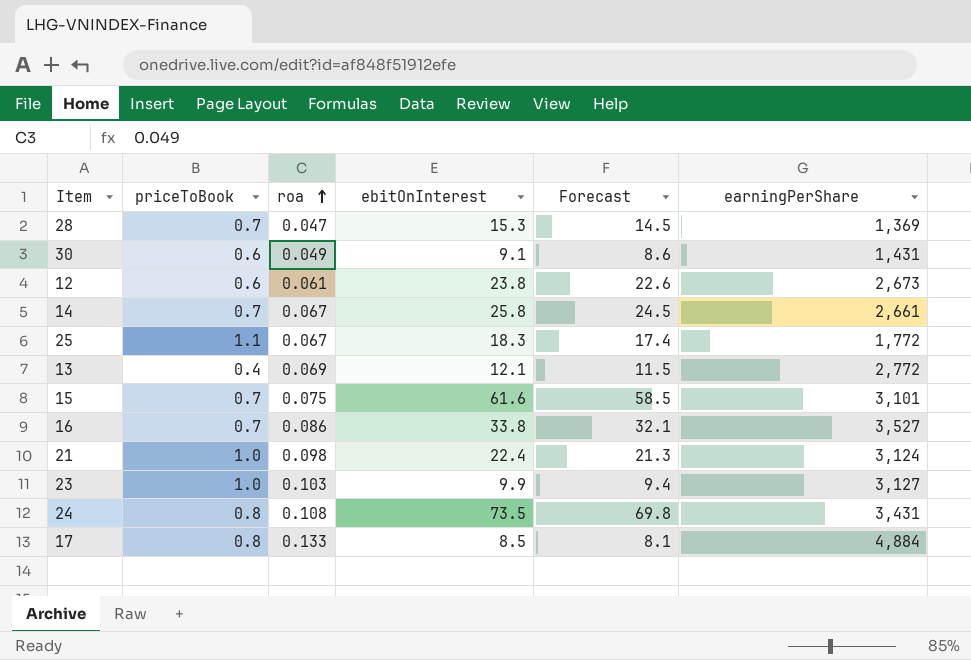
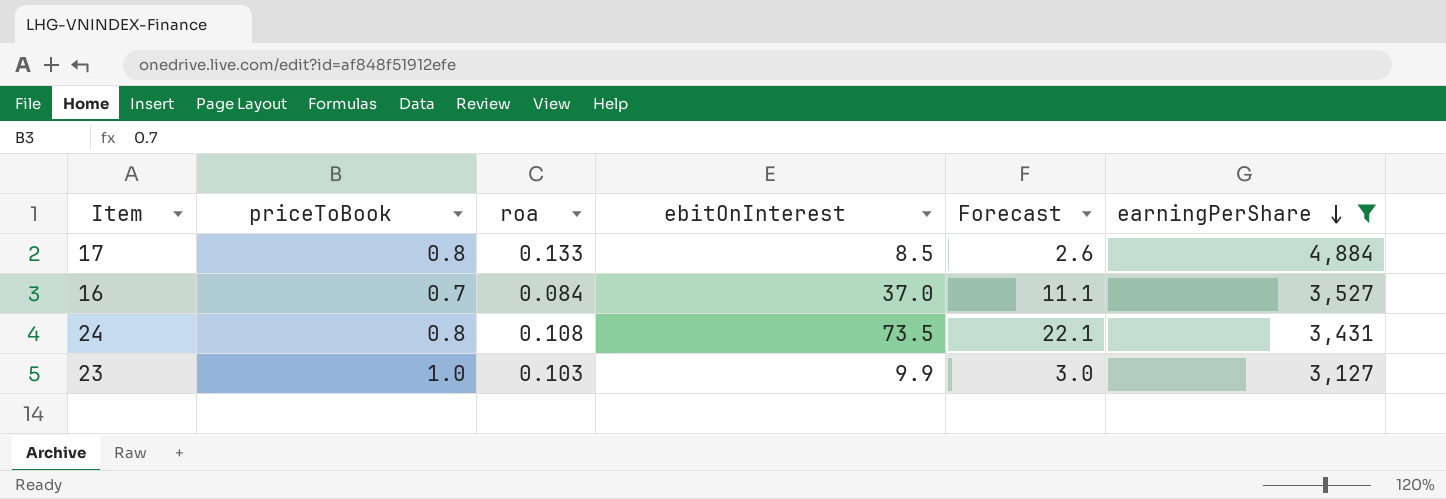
filter: none -> earningPerShare >= 3,127
row order: roa ascending -> earningPerShare descending
column Forecast | formula: [ebitOnInterest] * 0.95 -> [ebitOnInterest] * 0.3
16 | roa: 0.086 -> 0.084
16 | ebitOnInterest: 33.8 -> 37.0

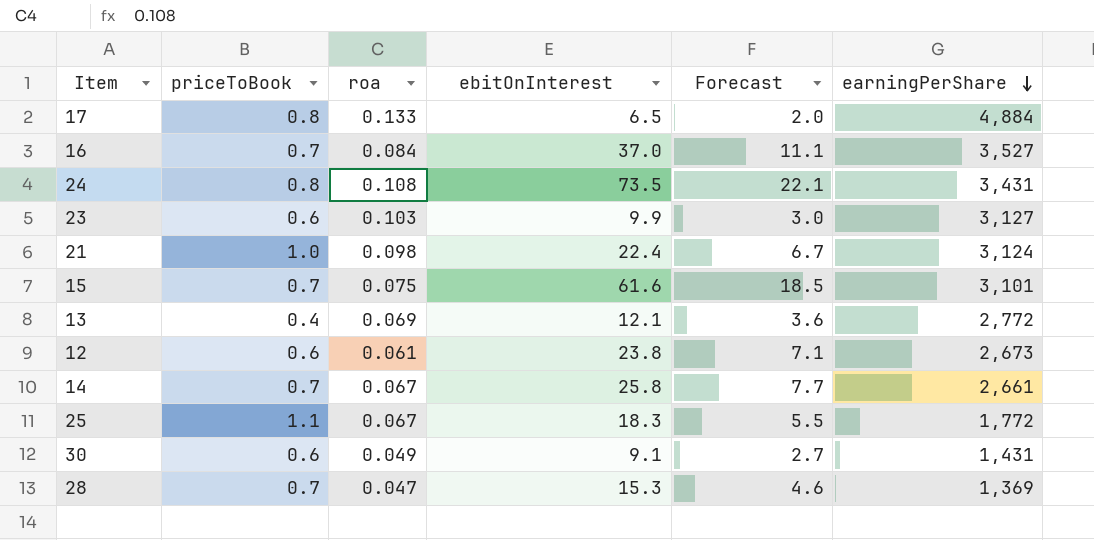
filter: earningPerShare >= 3,127 -> none
17 | ebitOnInterest: 8.5 -> 6.5
17 | Forecast: 2.6 -> 2.0
23 | priceToBook: 1.0 -> 0.6

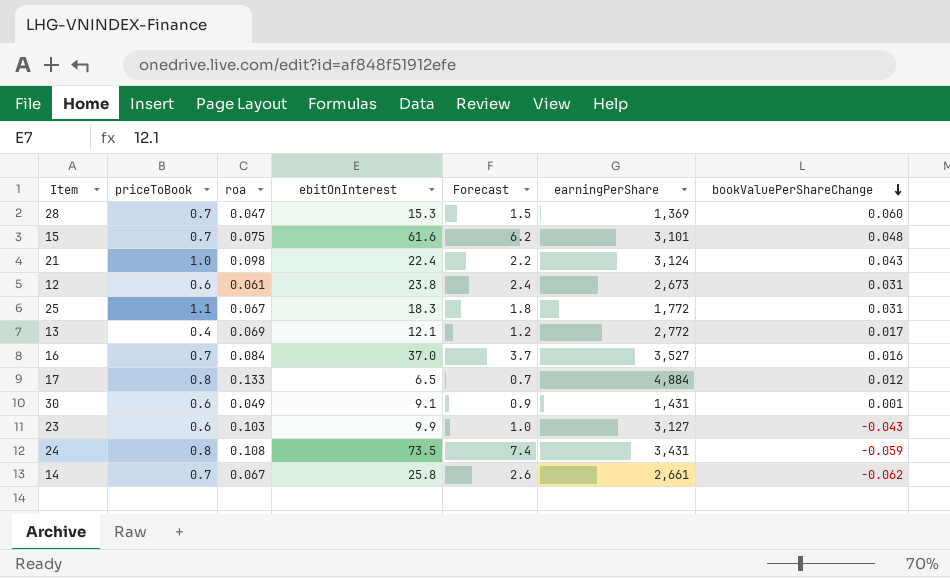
row order: earningPerShare descending -> bookValuePerShareChange descending
column Forecast | formula: [ebitOnInterest] * 0.3 -> [ebitOnInterest] * 0.1
column bookValuePerShareChange | position: none -> 7

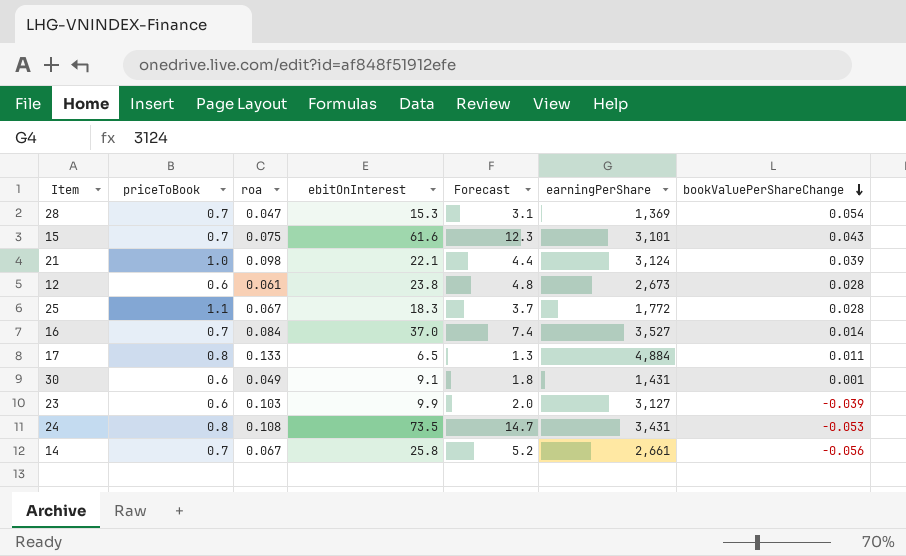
column Forecast | formula: [ebitOnInterest] * 0.1 -> [ebitOnInterest] * 0.2
row 13: 0.4 | 0.069 | 12.1 | 1.2 | 2,772 | 0.017 -> none
28 | bookValuePerShareChange: 0.060 -> 0.054
15 | bookValuePerShareChange: 0.048 -> 0.043
21 | ebitOnInterest: 22.4 -> 22.1
21 | bookValuePerShareChange: 0.043 -> 0.039
12 | bookValuePerShareChange: 0.031 -> 0.028
25 | bookValuePerShareChange: 0.031 -> 0.028
16 | bookValuePerShareChange: 0.016 -> 0.014
17 | bookValuePerShareChange: 0.012 -> 0.011
23 | bookValuePerShareChange: -0.043 -> -0.039
24 | bookValuePerShareChange: -0.059 -> -0.053
14 | bookValuePerShareChange: -0.062 -> -0.056

